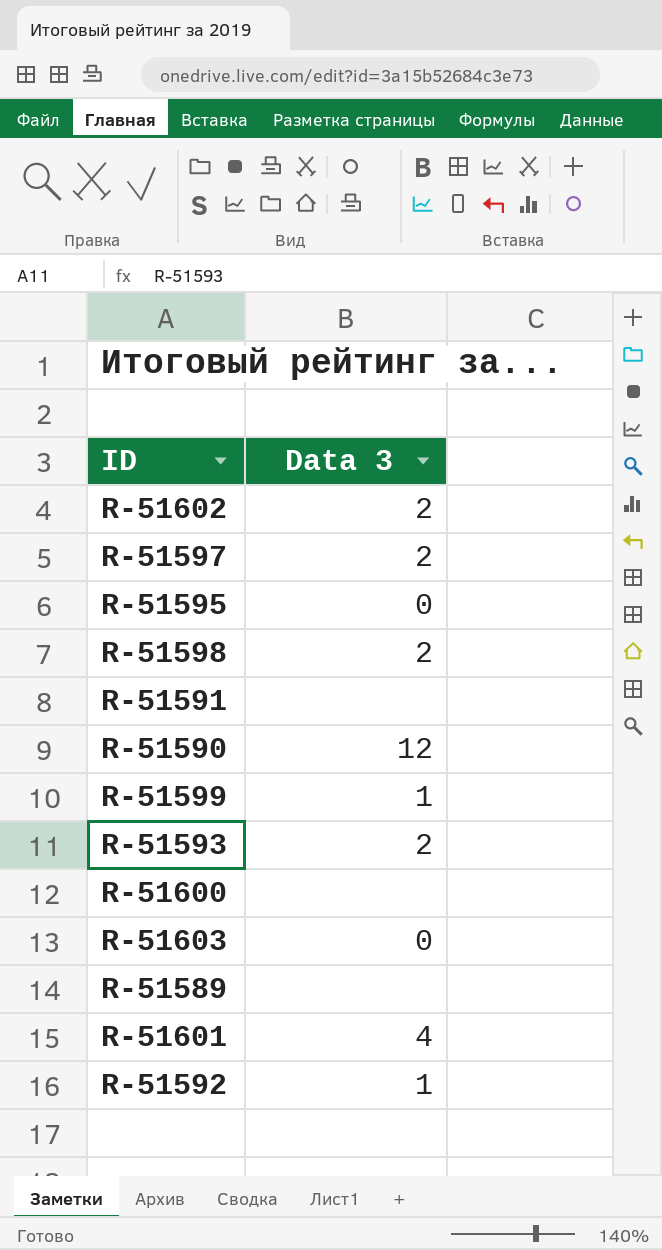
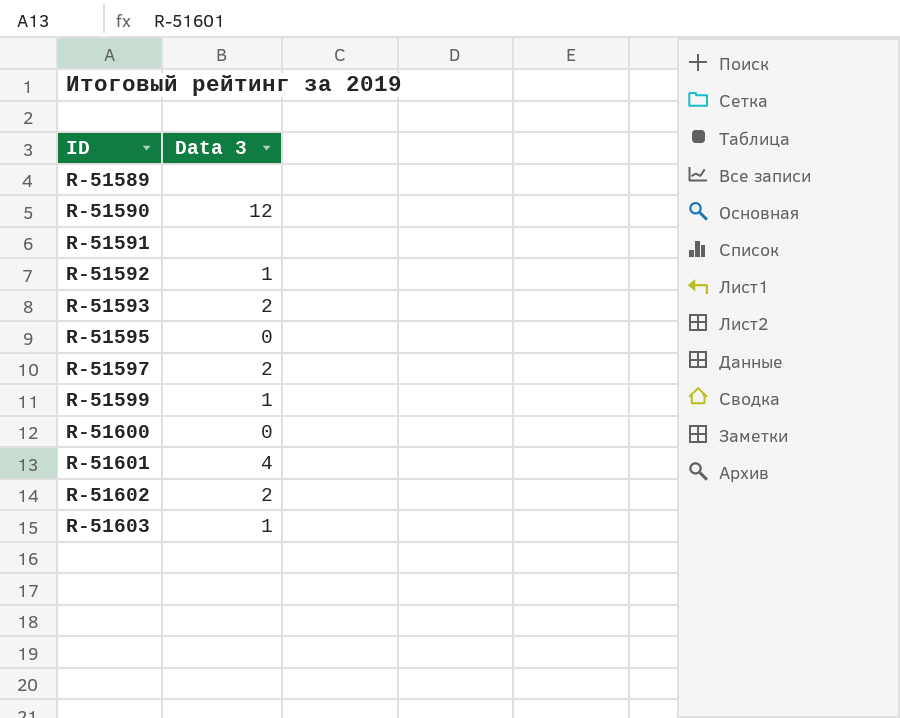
row order: none -> ID ascending
row R-51598: 2 -> none
R-51600 | Data 3: none -> 0
R-51603 | Data 3: 0 -> 1

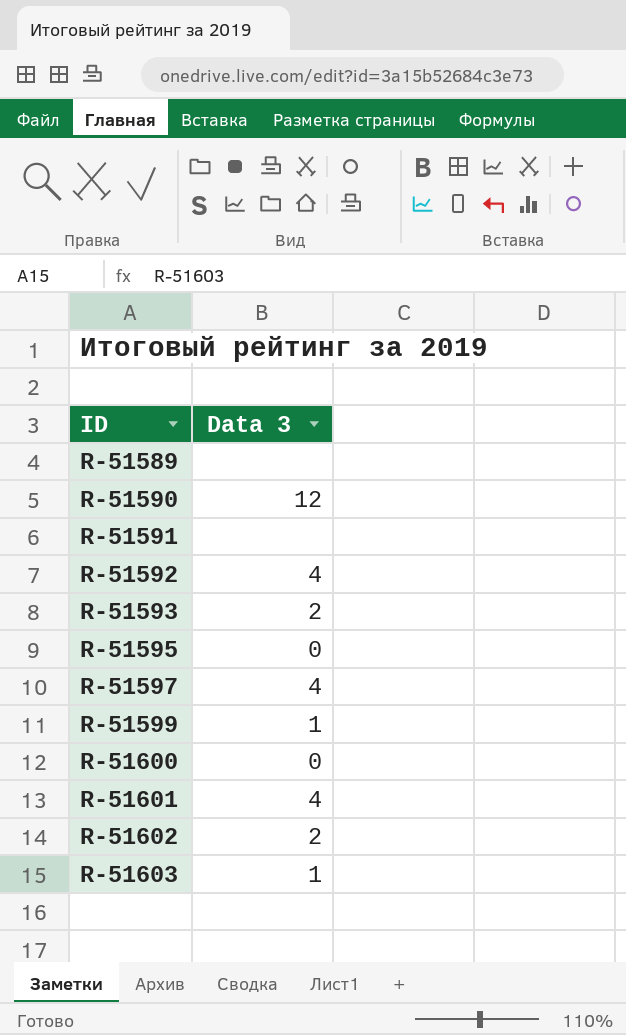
R-51592 | Data 3: 1 -> 4
R-51597 | Data 3: 2 -> 4

